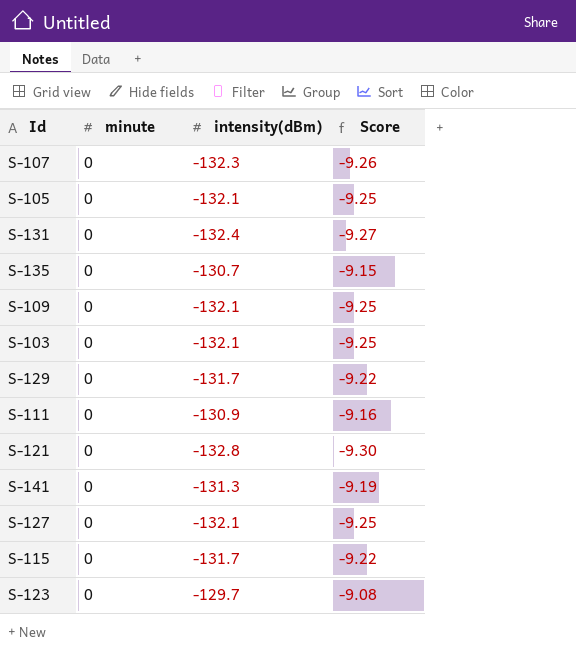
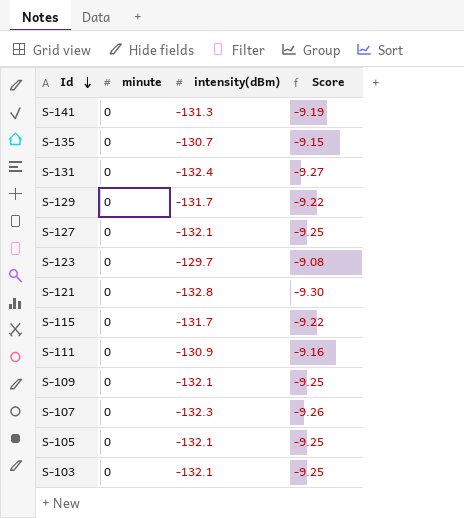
row order: none -> Id descending

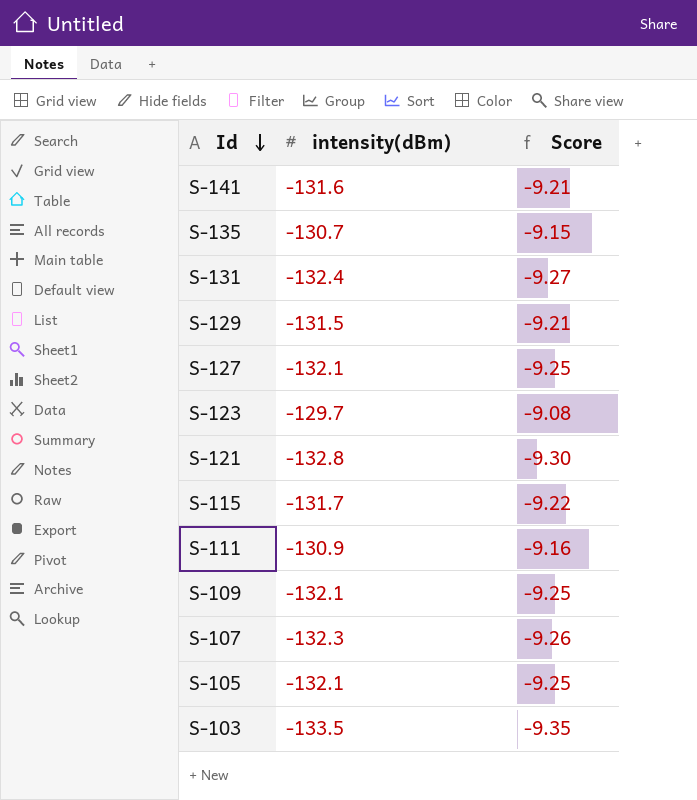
column minute | position: 2 -> none
S-141 | intensity(dBm): -131.3 -> -131.6
S-141 | Score: -9.19 -> -9.21
S-129 | intensity(dBm): -131.7 -> -131.5
S-129 | Score: -9.22 -> -9.21
S-103 | intensity(dBm): -132.1 -> -133.5
S-103 | Score: -9.25 -> -9.35

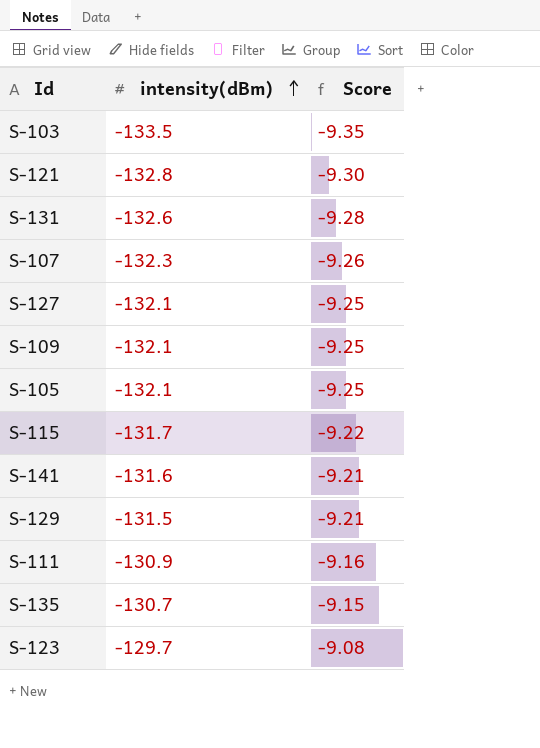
row order: Id descending -> intensity(dBm) ascending
S-131 | intensity(dBm): -132.4 -> -132.6
S-131 | Score: -9.27 -> -9.28

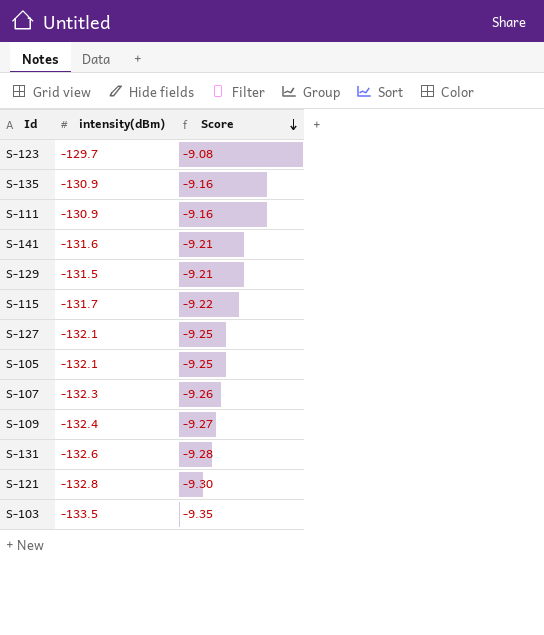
row order: intensity(dBm) ascending -> Score descending
S-135 | intensity(dBm): -130.7 -> -130.9
S-135 | Score: -9.15 -> -9.16
S-109 | intensity(dBm): -132.1 -> -132.4
S-109 | Score: -9.25 -> -9.27

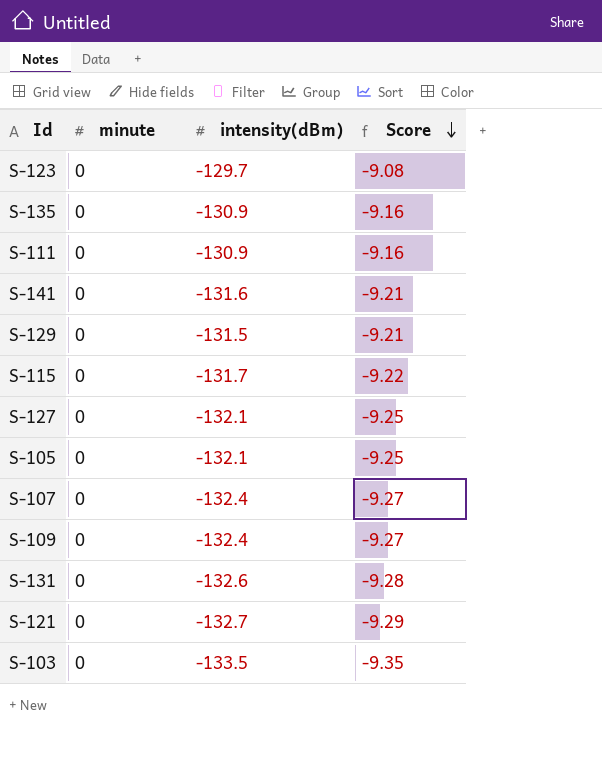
column minute | position: none -> 2
S-107 | intensity(dBm): -132.3 -> -132.4
S-107 | Score: -9.26 -> -9.27
S-121 | intensity(dBm): -132.8 -> -132.7
S-121 | Score: -9.30 -> -9.29

